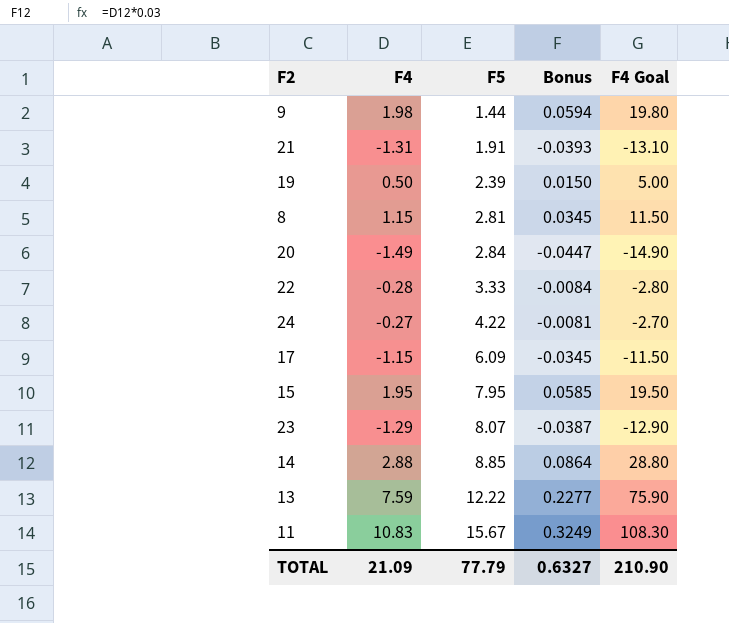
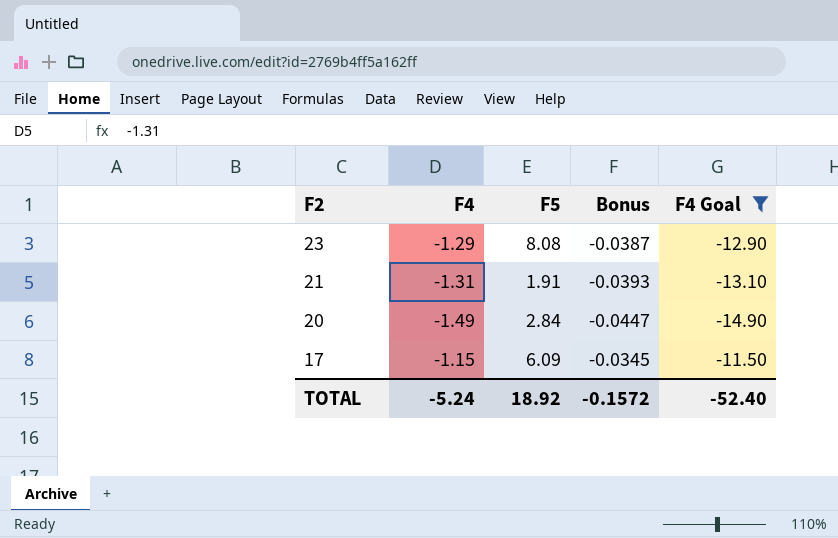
filter: none -> F4 Goal <= -11.50
row order: F5 ascending -> F2 descending
23 | F5: 8.07 -> 8.08
TOTAL | F4: 21.09 -> -5.24
TOTAL | F5: 77.79 -> 18.92
TOTAL | Bonus: 0.6327 -> -0.1572
TOTAL | F4 Goal: 210.90 -> -52.40

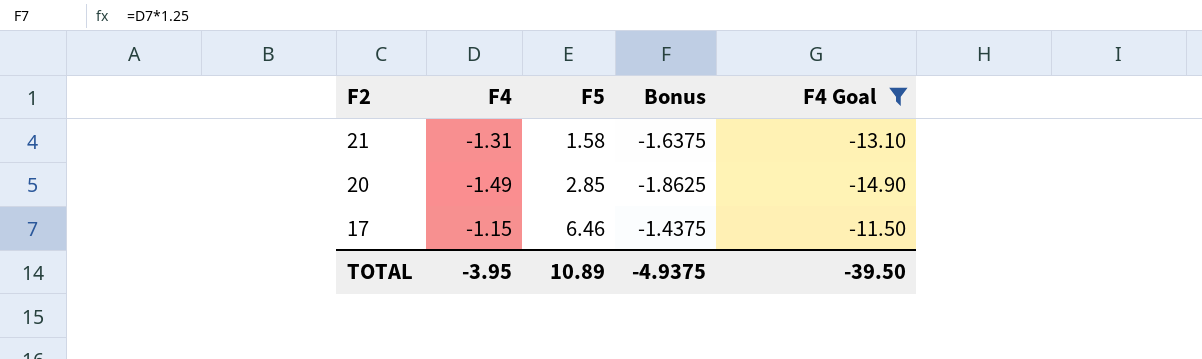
column Bonus | formula: [F4] * 0.03 -> [F4] * 1.25
row 23: -1.29 | 8.08 | -0.0387 | -12.90 -> none
21 | F5: 1.91 -> 1.58
20 | F5: 2.84 -> 2.85
17 | F5: 6.09 -> 6.46
TOTAL | F4: -5.24 -> -3.95
TOTAL | F5: 18.92 -> 10.89
TOTAL | Bonus: -0.1572 -> -4.9375
TOTAL | F4 Goal: -52.40 -> -39.50

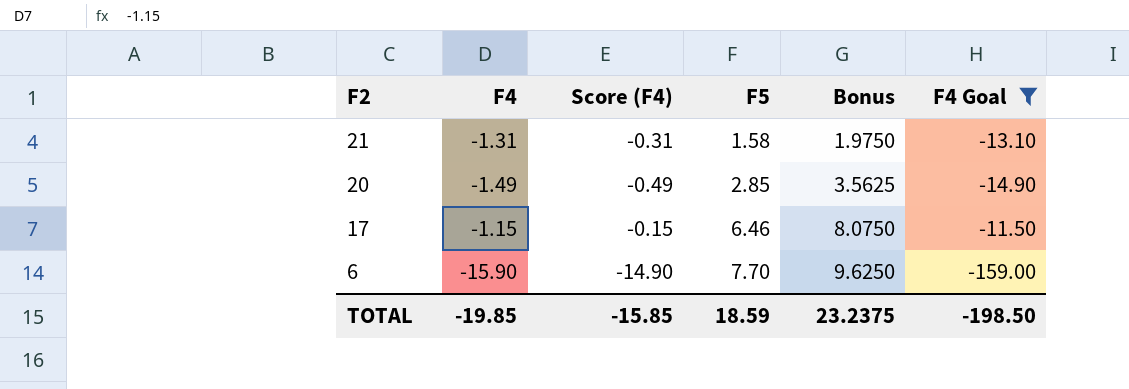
column Score (F4) | formula: none -> [F4] + 1
column Bonus | formula: [F4] * 1.25 -> [F5] * 1.25
row 6: none -> -15.90 | -14.90 | 7.70 | 9.6250 | -159.00
TOTAL | F4: -3.95 -> -19.85
TOTAL | F5: 10.89 -> 18.59
TOTAL | Bonus: -4.9375 -> 23.2375
TOTAL | F4 Goal: -39.50 -> -198.50

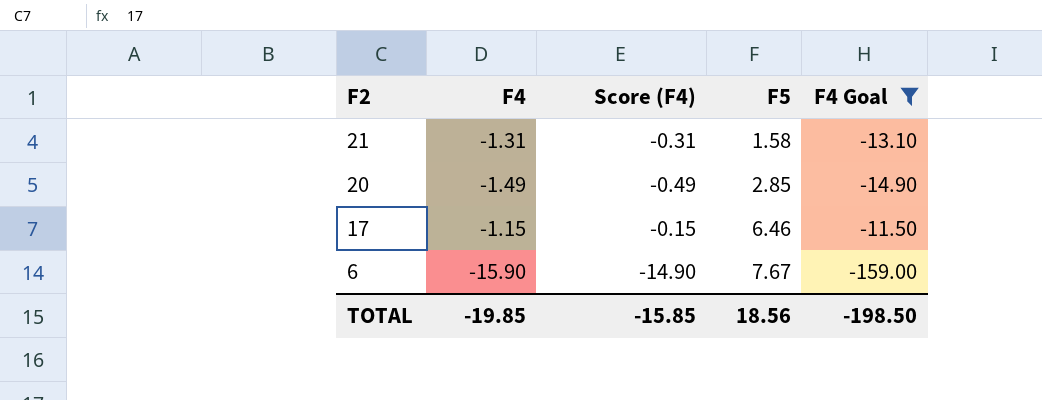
column Bonus | formula: [F5] * 1.25 -> none
6 | F5: 7.70 -> 7.67
TOTAL | F5: 18.59 -> 18.56

